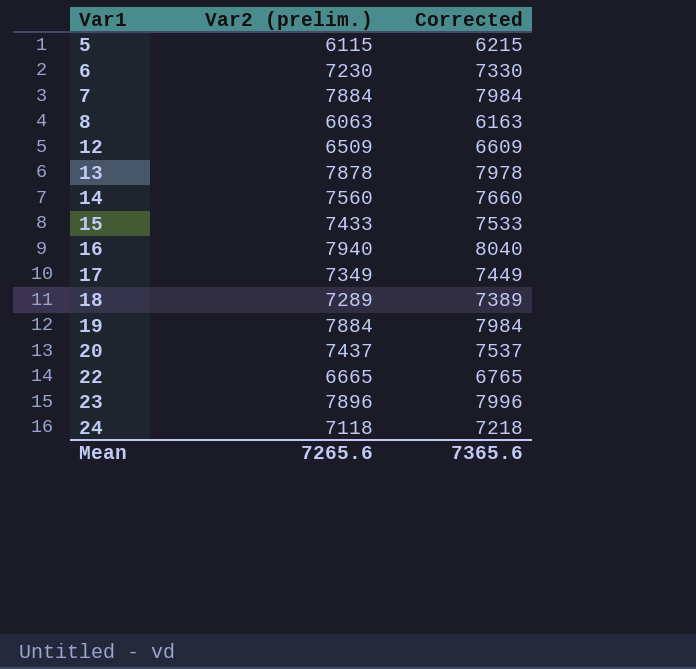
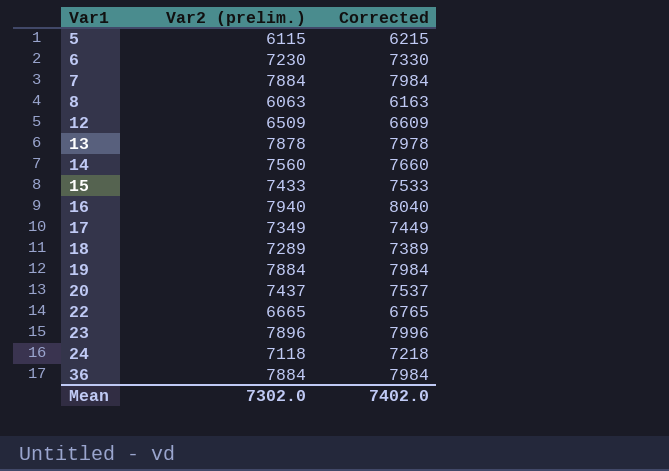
row 36: none -> 7884 | 7984
Mean | Var2 (prelim.): 7265.6 -> 7302.0
Mean | Corrected: 7365.6 -> 7402.0

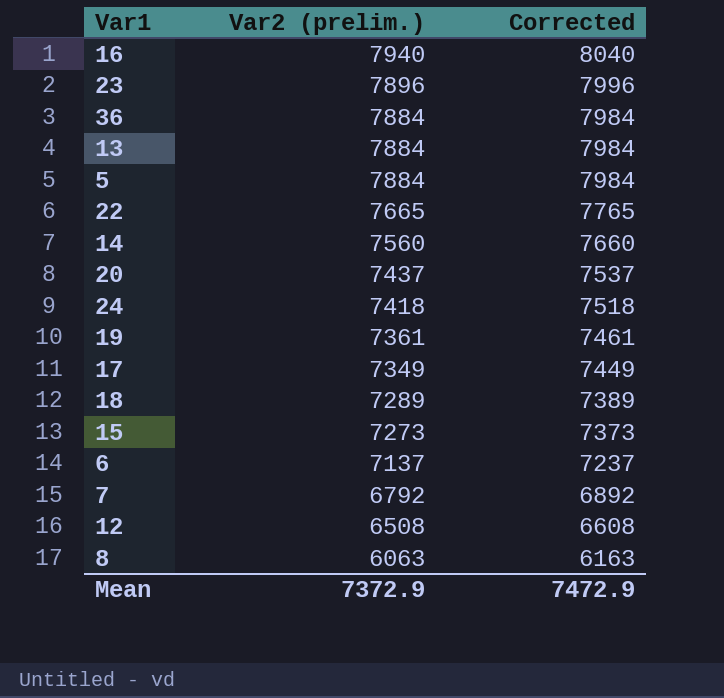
row order: Var1 ascending -> Var2 (prelim.) descending
13 | Var2 (prelim.): 7878 -> 7884
13 | Corrected: 7978 -> 7984
5 | Var2 (prelim.): 6115 -> 7884
5 | Corrected: 6215 -> 7984
22 | Var2 (prelim.): 6665 -> 7665
22 | Corrected: 6765 -> 7765
24 | Var2 (prelim.): 7118 -> 7418
24 | Corrected: 7218 -> 7518
19 | Var2 (prelim.): 7884 -> 7361
19 | Corrected: 7984 -> 7461
15 | Var2 (prelim.): 7433 -> 7273
15 | Corrected: 7533 -> 7373
6 | Var2 (prelim.): 7230 -> 7137
6 | Corrected: 7330 -> 7237
7 | Var2 (prelim.): 7884 -> 6792
7 | Corrected: 7984 -> 6892
12 | Var2 (prelim.): 6509 -> 6508
12 | Corrected: 6609 -> 6608
Mean | Var2 (prelim.): 7302.0 -> 7372.9
Mean | Corrected: 7402.0 -> 7472.9

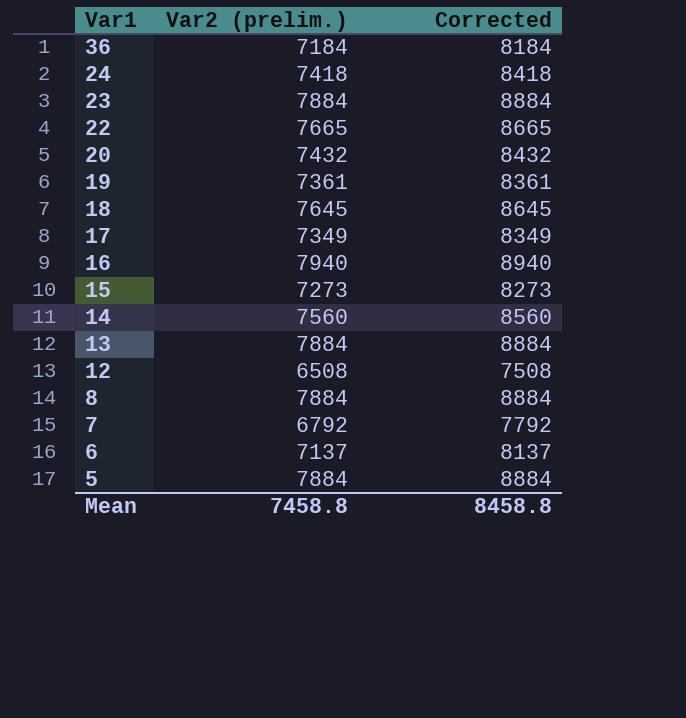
row order: Var2 (prelim.) descending -> Var1 descending
column Corrected | formula: [Var2 (prelim.)] + 100 -> [Var2 (prelim.)] + 1000
36 | Var2 (prelim.): 7884 -> 7184
23 | Var2 (prelim.): 7896 -> 7884
20 | Var2 (prelim.): 7437 -> 7432
18 | Var2 (prelim.): 7289 -> 7645
8 | Var2 (prelim.): 6063 -> 7884
Mean | Var2 (prelim.): 7372.9 -> 7458.8
Mean | Corrected: 7472.9 -> 8458.8

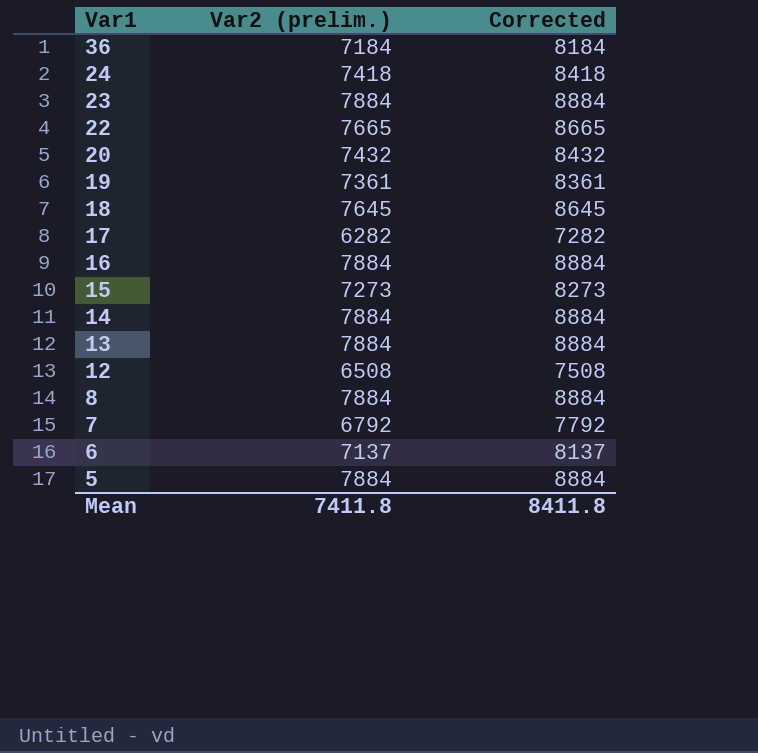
17 | Var2 (prelim.): 7349 -> 6282
17 | Corrected: 8349 -> 7282
16 | Var2 (prelim.): 7940 -> 7884
16 | Corrected: 8940 -> 8884
14 | Var2 (prelim.): 7560 -> 7884
14 | Corrected: 8560 -> 8884
Mean | Var2 (prelim.): 7458.8 -> 7411.8
Mean | Corrected: 8458.8 -> 8411.8

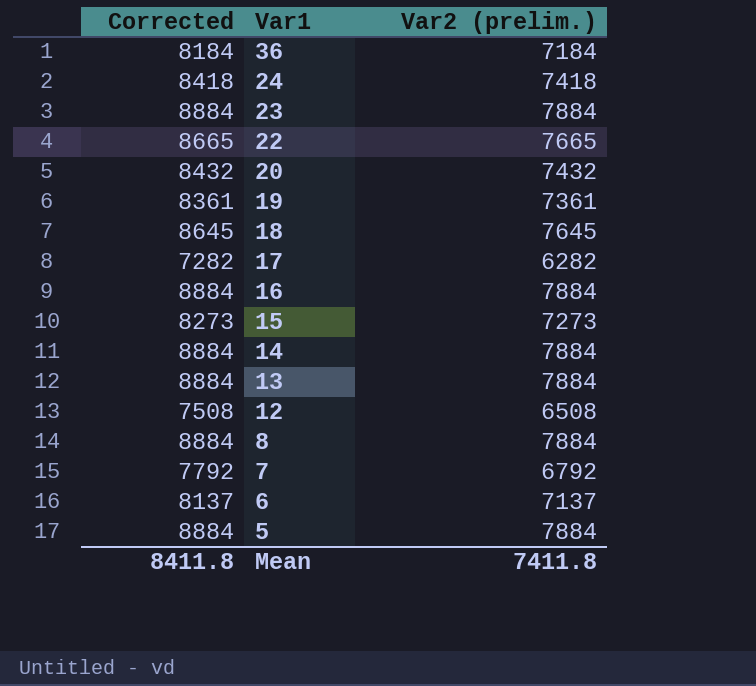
column Corrected | position: 3 -> 1

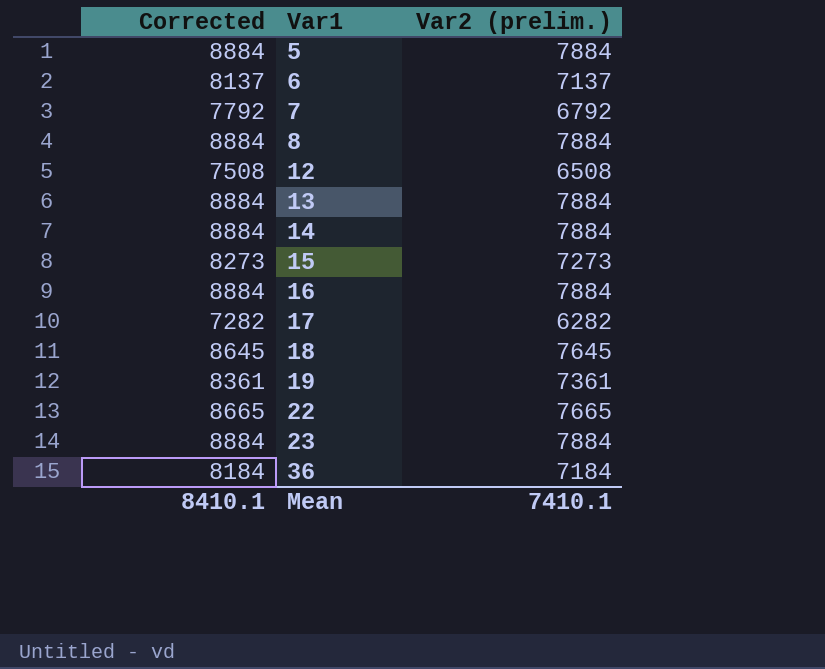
row order: Var1 descending -> Var1 ascending
row 24: 8418 | 7418 -> none
row 20: 8432 | 7432 -> none
Mean | Corrected: 8411.8 -> 8410.1
Mean | Var2 (prelim.): 7411.8 -> 7410.1

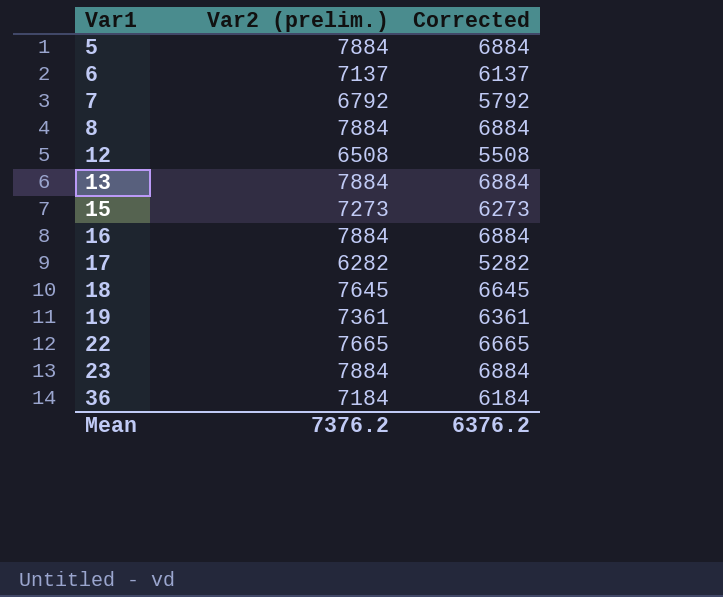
column Corrected | formula: [Var2 (prelim.)] + 1000 -> [Var2 (prelim.)] - 1000
column Corrected | position: 1 -> 3
row 14: 8884 | 7884 -> none
Mean | Var2 (prelim.): 7410.1 -> 7376.2
Mean | Corrected: 8410.1 -> 6376.2

